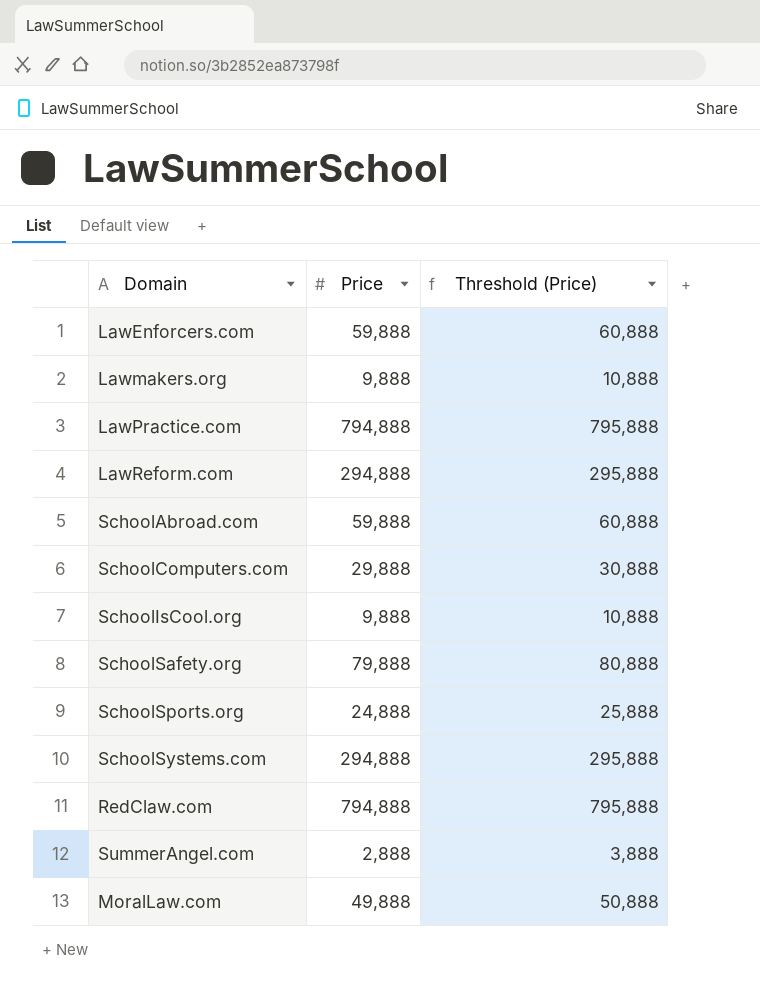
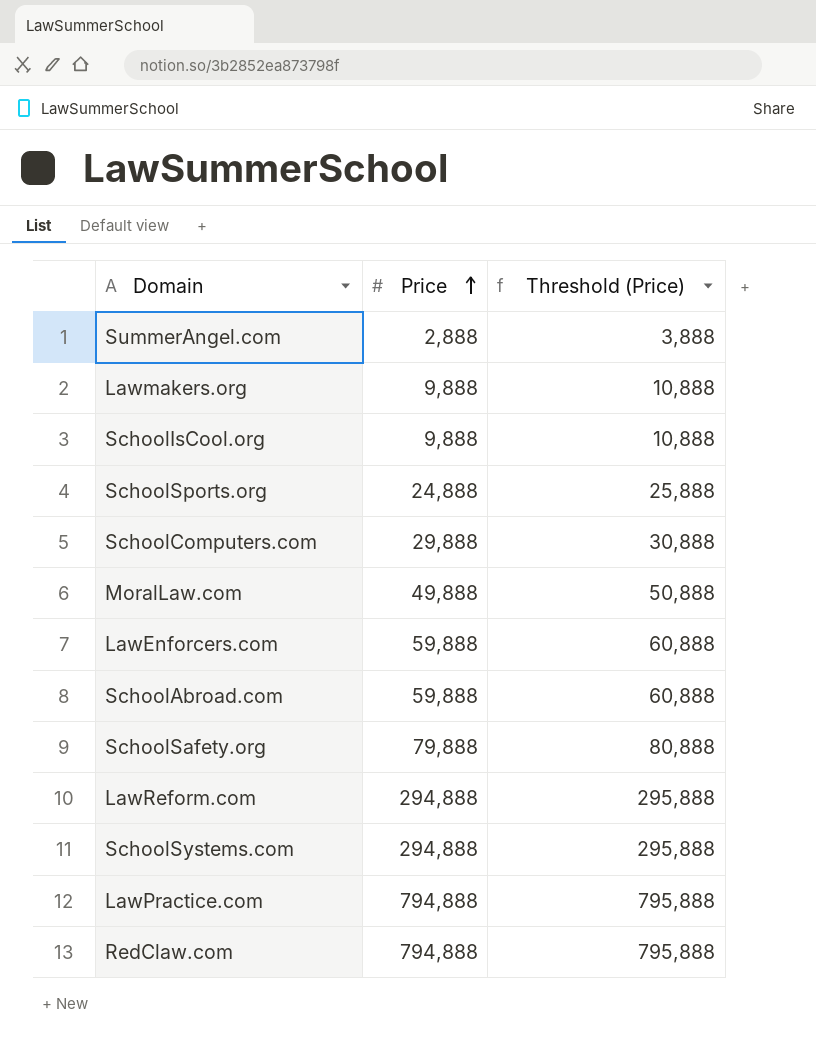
row order: none -> Price ascending

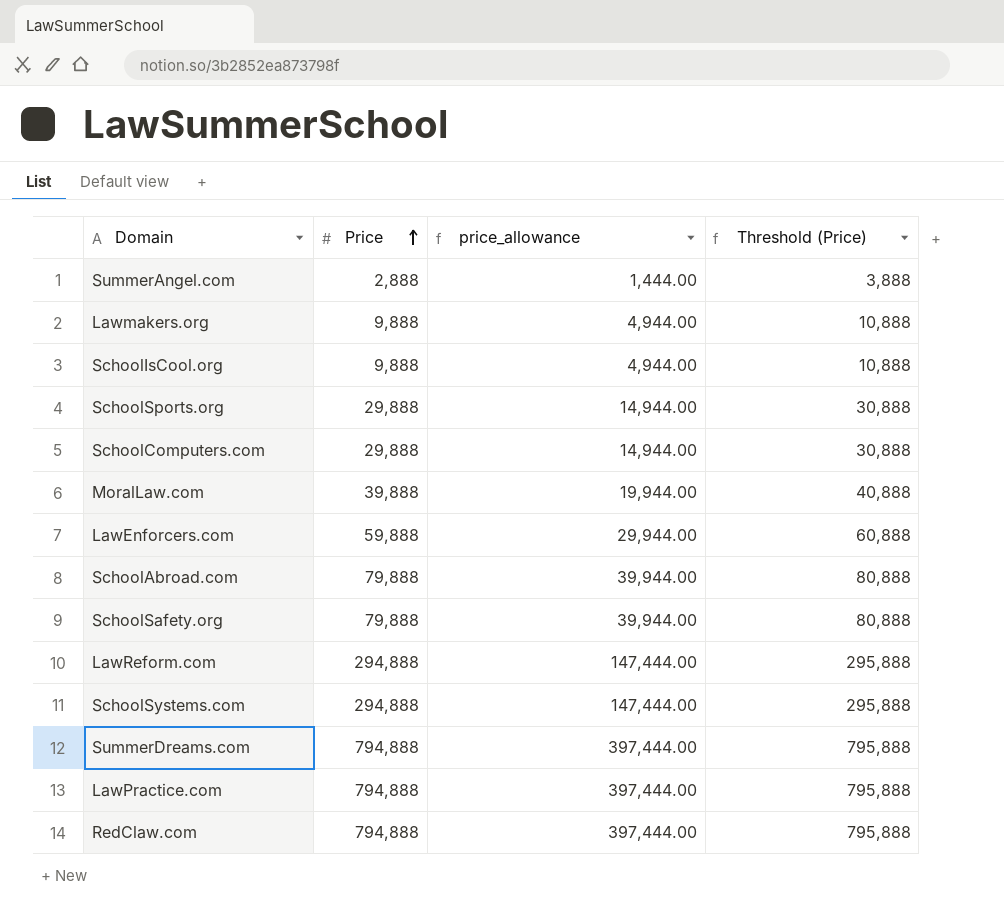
column price_allowance | formula: none -> [Price] * 0.5
SchoolSports.org | Price: 24,888 -> 29,888
SchoolSports.org | Threshold (Price): 25,888 -> 30,888
MoralLaw.com | Price: 49,888 -> 39,888
MoralLaw.com | Threshold (Price): 50,888 -> 40,888
SchoolAbroad.com | Price: 59,888 -> 79,888
SchoolAbroad.com | Threshold (Price): 60,888 -> 80,888
row SummerDreams.com: none -> 794,888 | 397,444.00 | 795,888

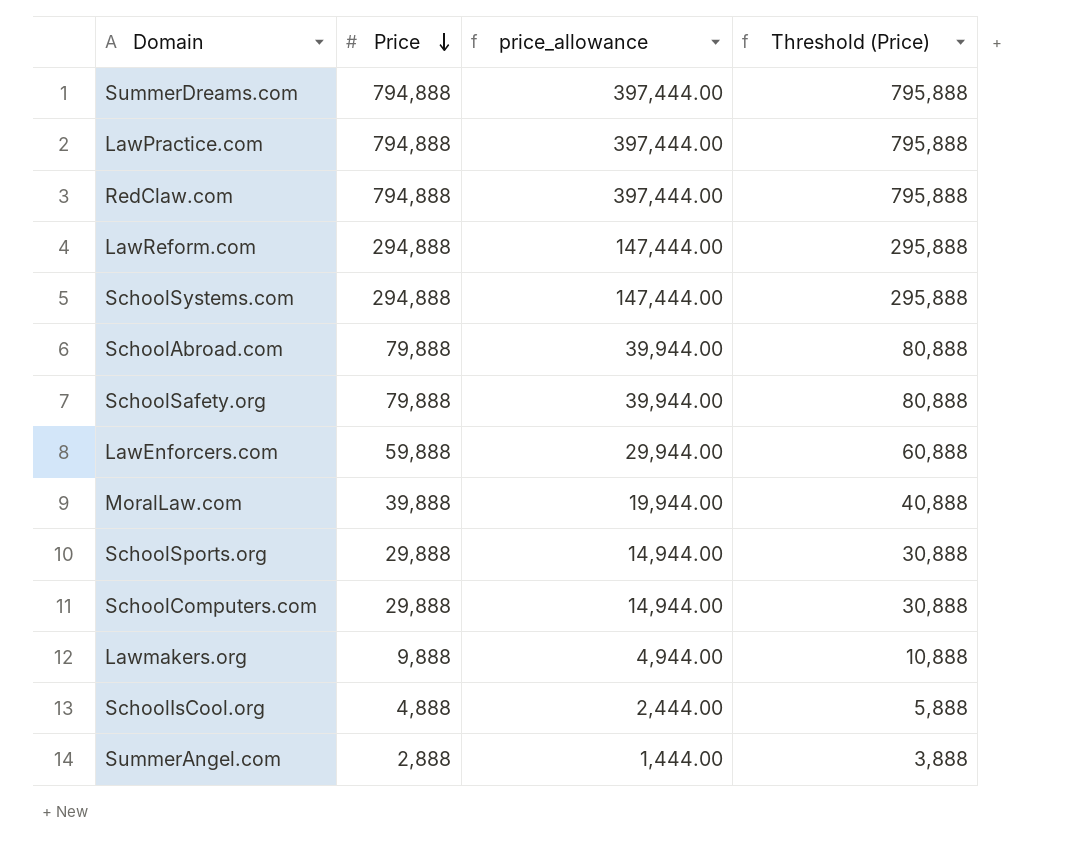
row order: Price ascending -> Price descending
SchoolIsCool.org | Price: 9,888 -> 4,888
SchoolIsCool.org | price_allowance: 4,944.00 -> 2,444.00
SchoolIsCool.org | Threshold (Price): 10,888 -> 5,888

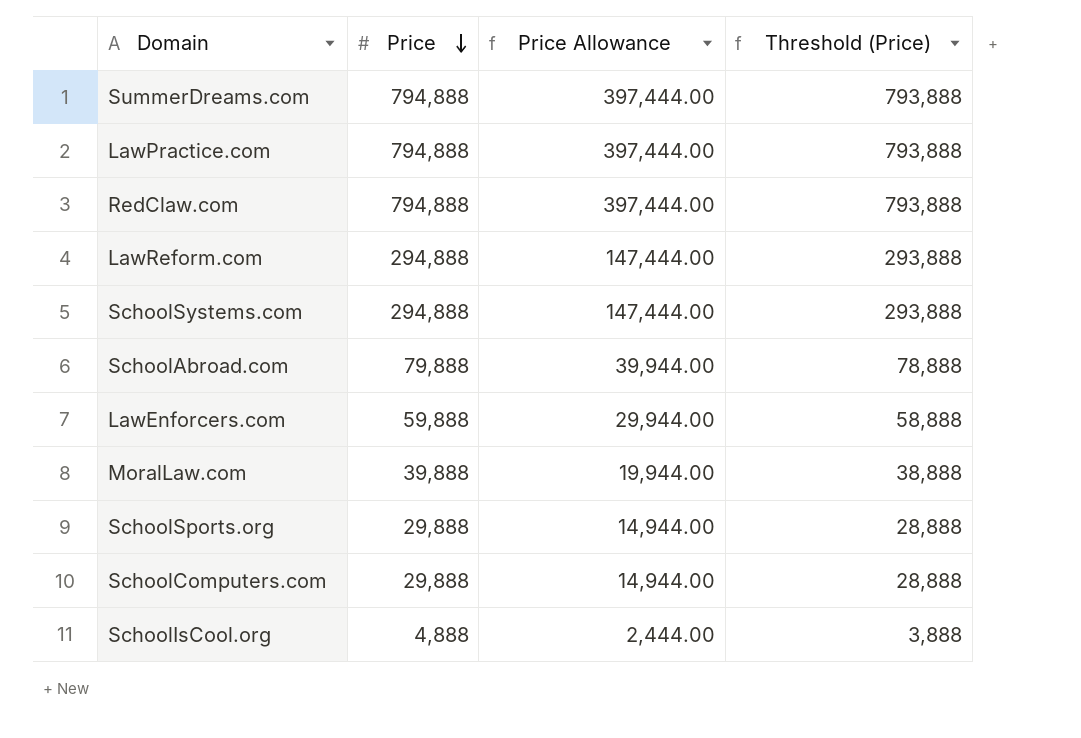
column name: price_allowance -> Price Allowance
column Threshold (Price) | formula: [Price] + 1000 -> [Price] - 1000
row SchoolSafety.org: 79,888 | 39,944.00 | 80,888 -> none
row Lawmakers.org: 9,888 | 4,944.00 | 10,888 -> none
row SummerAngel.com: 2,888 | 1,444.00 | 3,888 -> none

